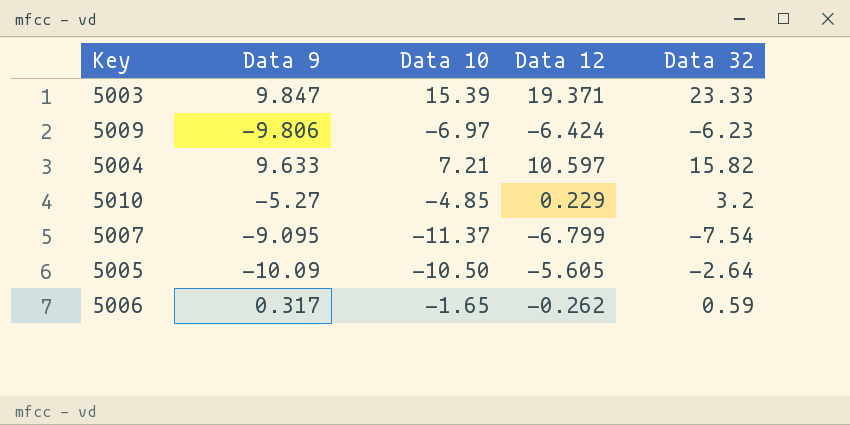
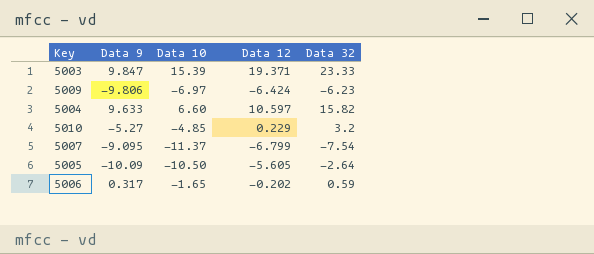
5004 | Data 10: 7.21 -> 6.60
5006 | Data 12: -0.262 -> -0.202

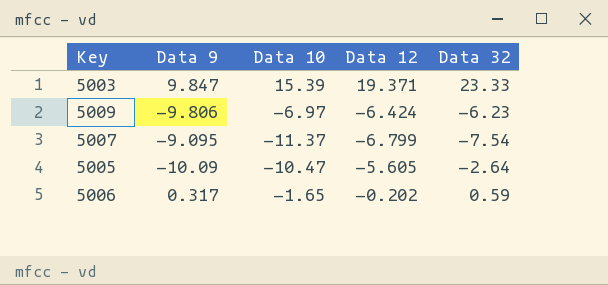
row 5004: 9.633 | 6.60 | 10.597 | 15.82 -> none
row 5010: -5.27 | -4.85 | 0.229 | 3.2 -> none
5005 | Data 10: -10.50 -> -10.47

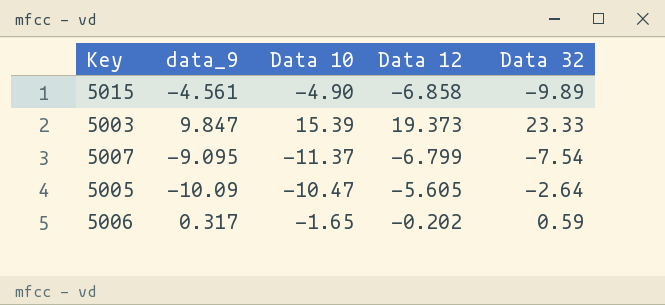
column name: Data 9 -> data_9
row 5009: -9.806 | -6.97 | -6.424 | -6.23 -> none
row 5015: none -> -4.561 | -4.90 | -6.858 | -9.89
5003 | Data 12: 19.371 -> 19.373

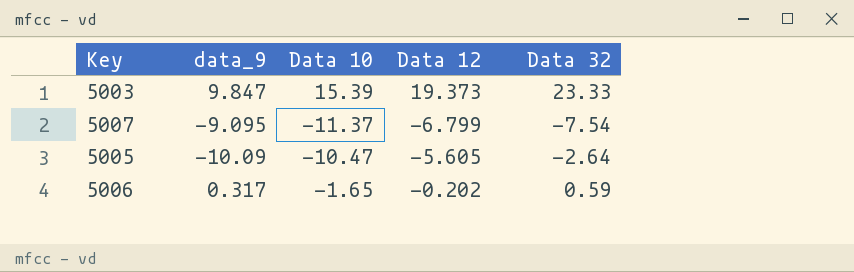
row 5015: -4.561 | -4.90 | -6.858 | -9.89 -> none

